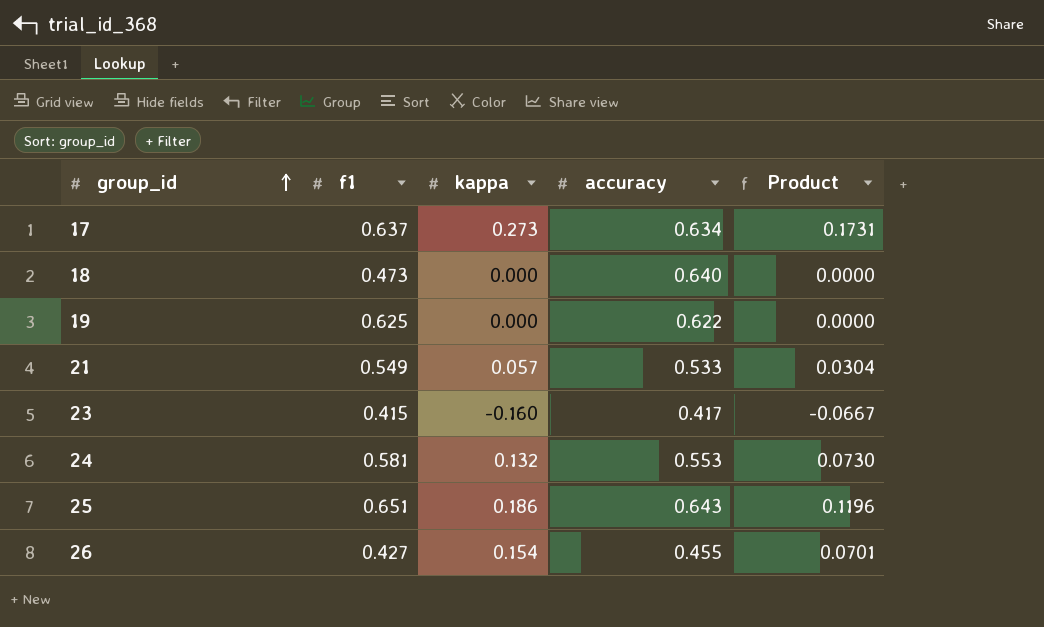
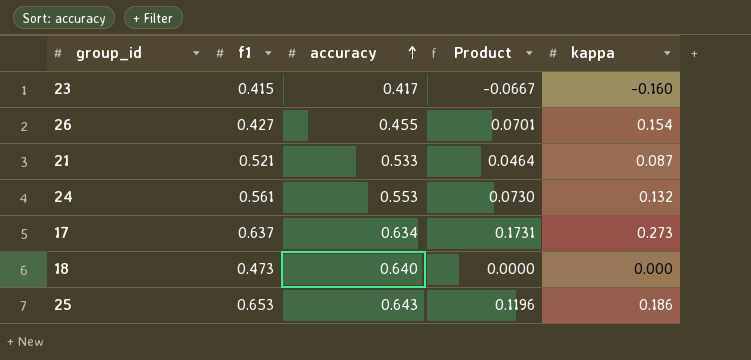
row order: group_id ascending -> accuracy ascending
column kappa | position: 3 -> 5
row 19: 0.625 | 0.000 | 0.622 | 0.0000 -> none
21 | f1: 0.549 -> 0.521
21 | Product: 0.0304 -> 0.0464
21 | kappa: 0.057 -> 0.087
24 | f1: 0.581 -> 0.561
25 | f1: 0.651 -> 0.653

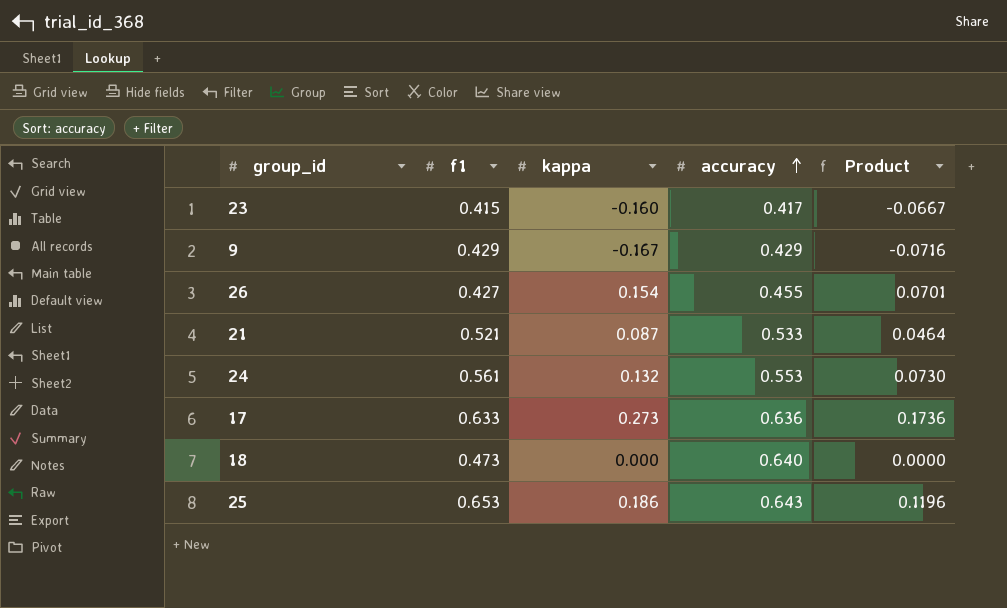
column kappa | position: 5 -> 3
row 9: none -> 0.429 | -0.167 | 0.429 | -0.0716
17 | f1: 0.637 -> 0.633
17 | accuracy: 0.634 -> 0.636
17 | Product: 0.1731 -> 0.1736

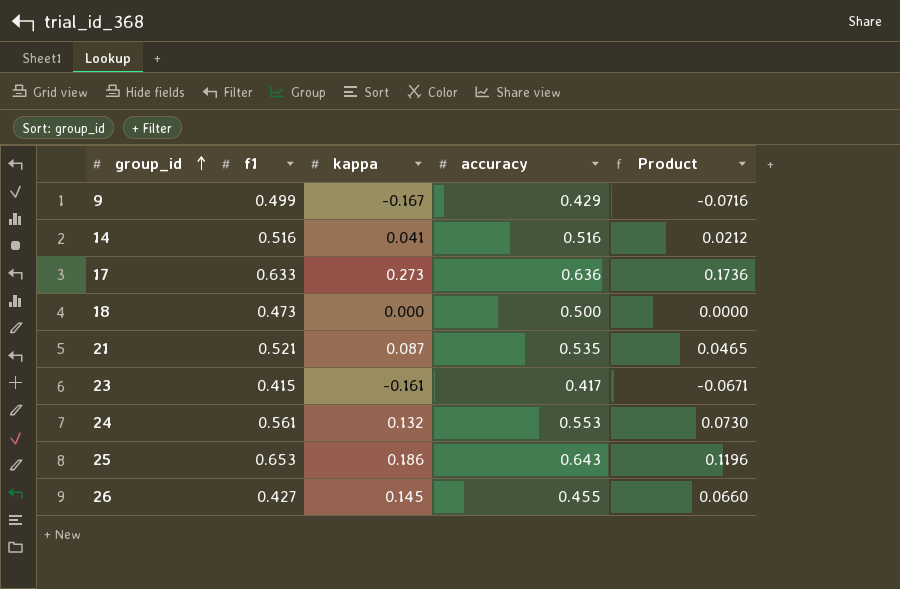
row order: accuracy ascending -> group_id ascending
9 | f1: 0.429 -> 0.499
row 14: none -> 0.516 | 0.041 | 0.516 | 0.0212
18 | accuracy: 0.640 -> 0.500
21 | accuracy: 0.533 -> 0.535
21 | Product: 0.0464 -> 0.0465
23 | kappa: -0.160 -> -0.161
23 | Product: -0.0667 -> -0.0671
26 | kappa: 0.154 -> 0.145
26 | Product: 0.0701 -> 0.0660

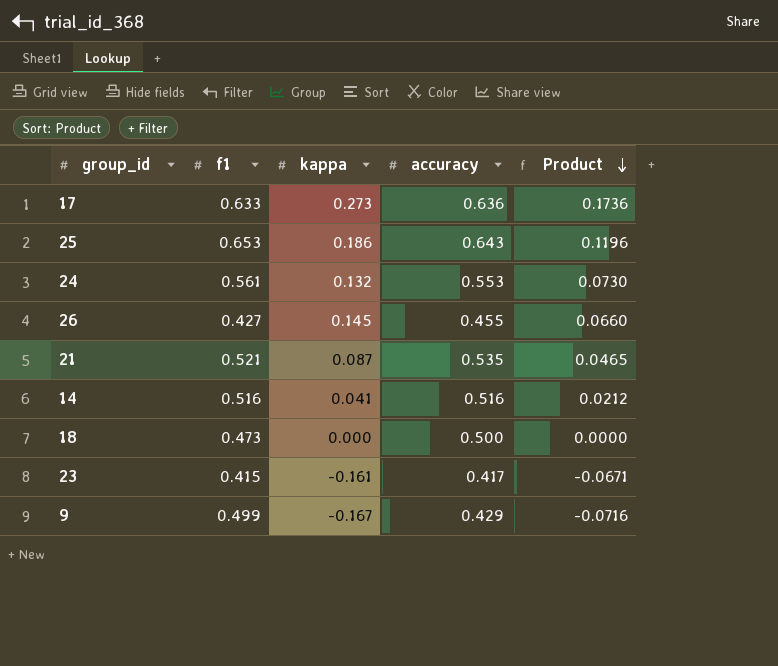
row order: group_id ascending -> Product descending

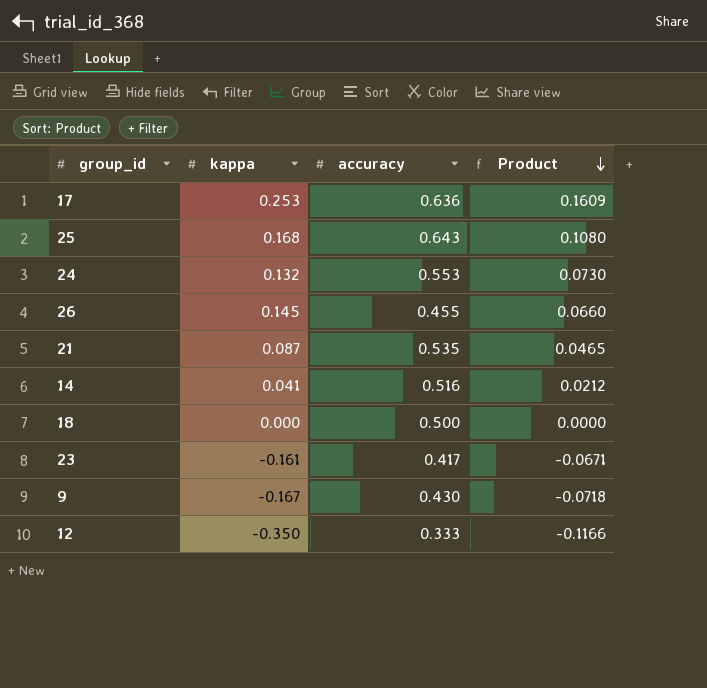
column f1 | position: 2 -> none
17 | kappa: 0.273 -> 0.253
17 | Product: 0.1736 -> 0.1609
25 | kappa: 0.186 -> 0.168
25 | Product: 0.1196 -> 0.1080
9 | accuracy: 0.429 -> 0.430
9 | Product: -0.0716 -> -0.0718
row 12: none -> -0.350 | 0.333 | -0.1166

